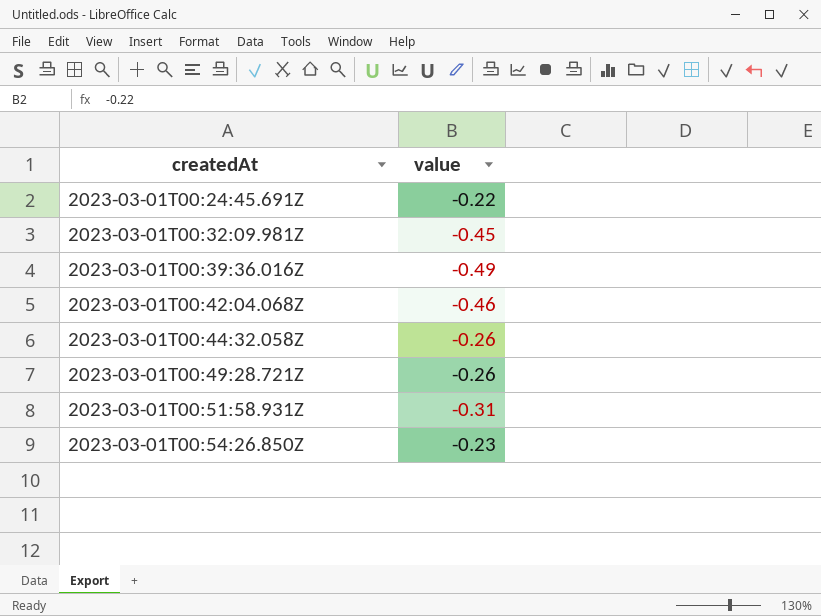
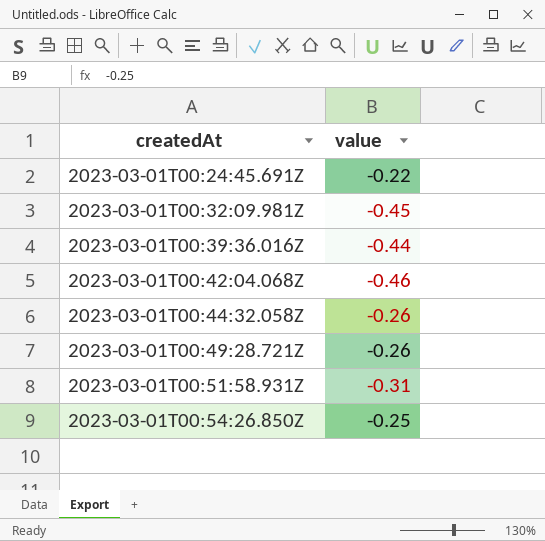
2023-03-01T00:39:36.016Z | value: -0.49 -> -0.44
2023-03-01T00:54:26.850Z | value: -0.23 -> -0.25

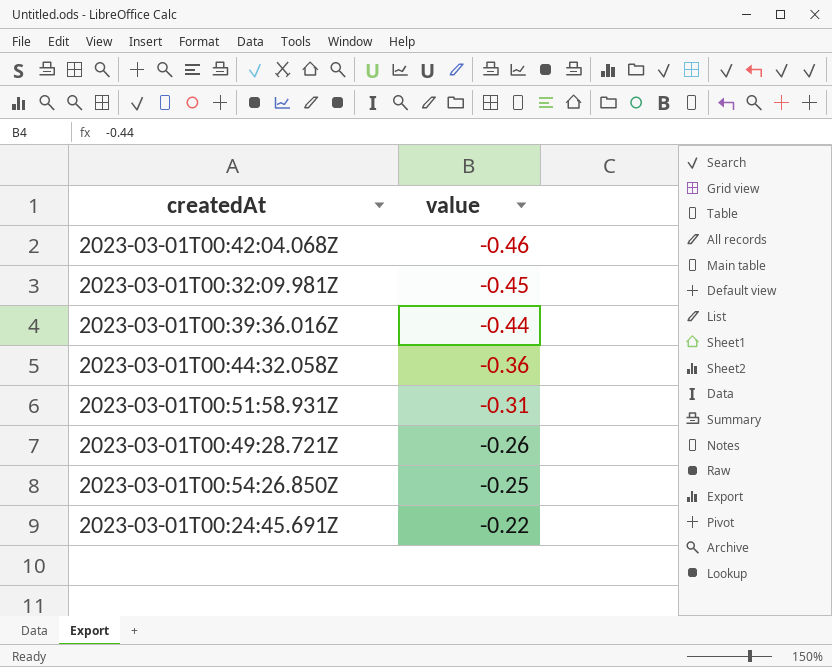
row order: createdAt ascending -> value ascending
2023-03-01T00:44:32.058Z | value: -0.26 -> -0.36

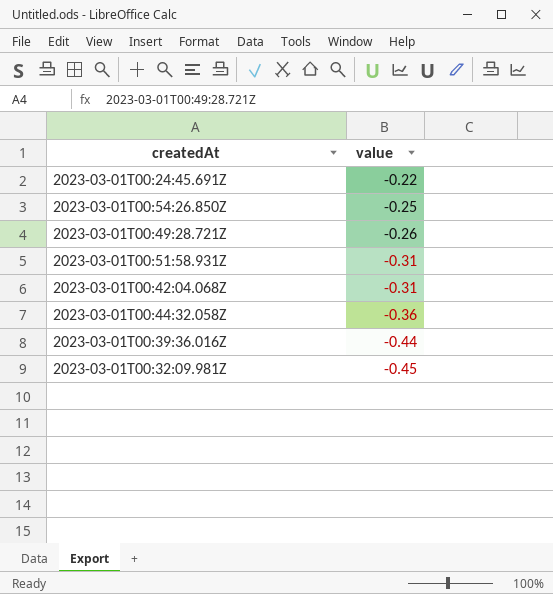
row order: value ascending -> value descending
2023-03-01T00:42:04.068Z | value: -0.46 -> -0.31

